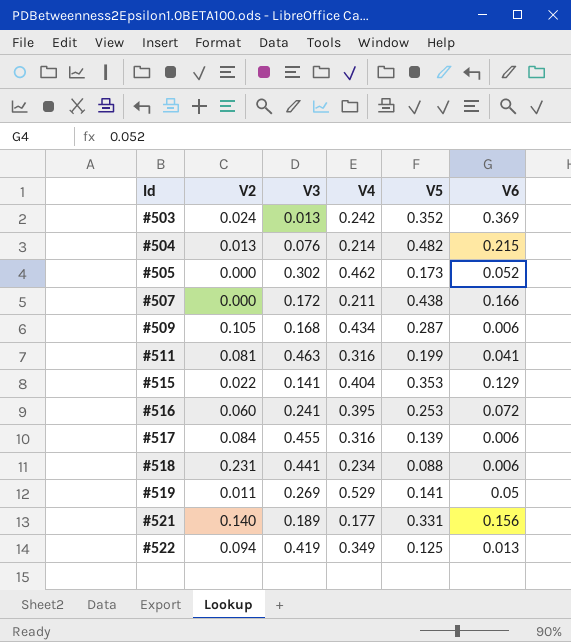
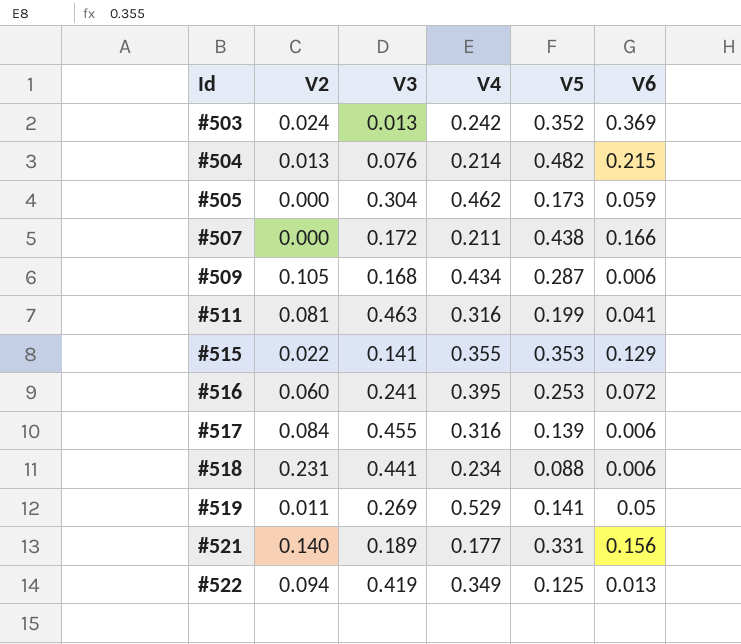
#505 | V3: 0.302 -> 0.304
#505 | V6: 0.052 -> 0.059
#515 | V4: 0.404 -> 0.355

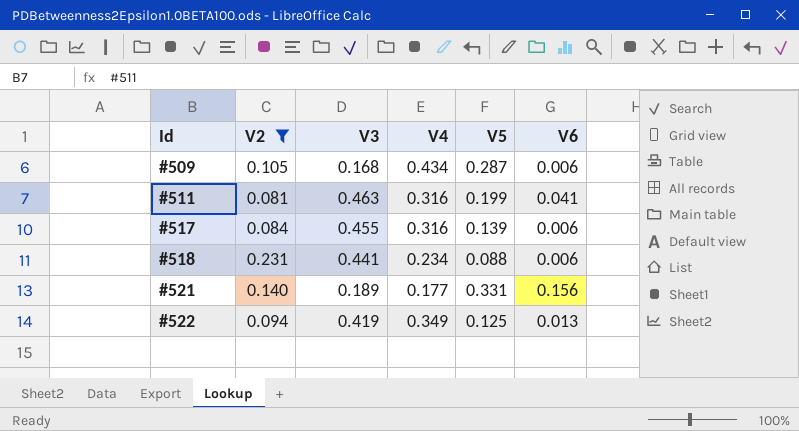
filter: none -> V2 >= 0.081

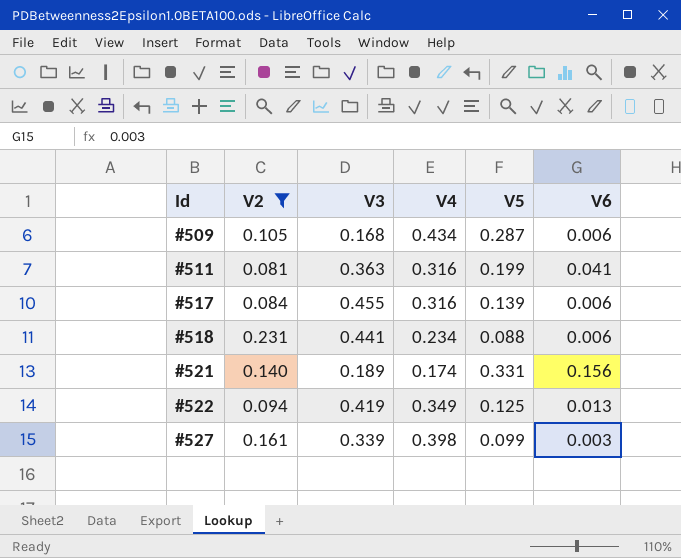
#511 | V3: 0.463 -> 0.363
#521 | V4: 0.177 -> 0.174
row #527: none -> 0.161 | 0.339 | 0.398 | 0.099 | 0.003

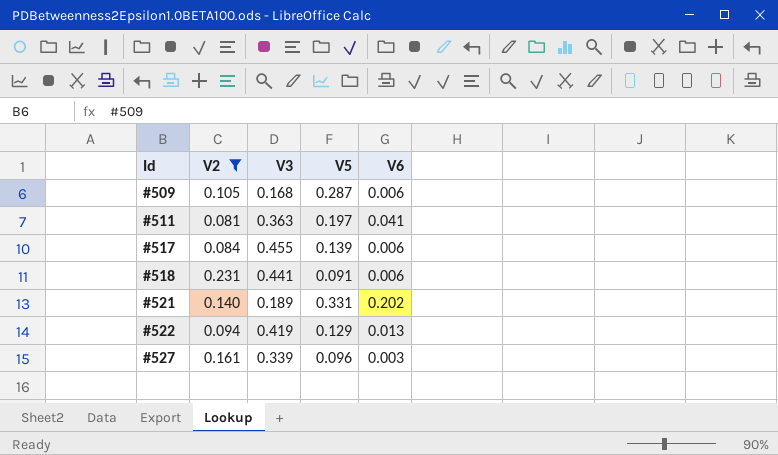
column V4 | position: 4 -> none
#511 | V5: 0.199 -> 0.197
#518 | V5: 0.088 -> 0.091
#521 | V6: 0.156 -> 0.202
#522 | V5: 0.125 -> 0.129
#527 | V5: 0.099 -> 0.096

